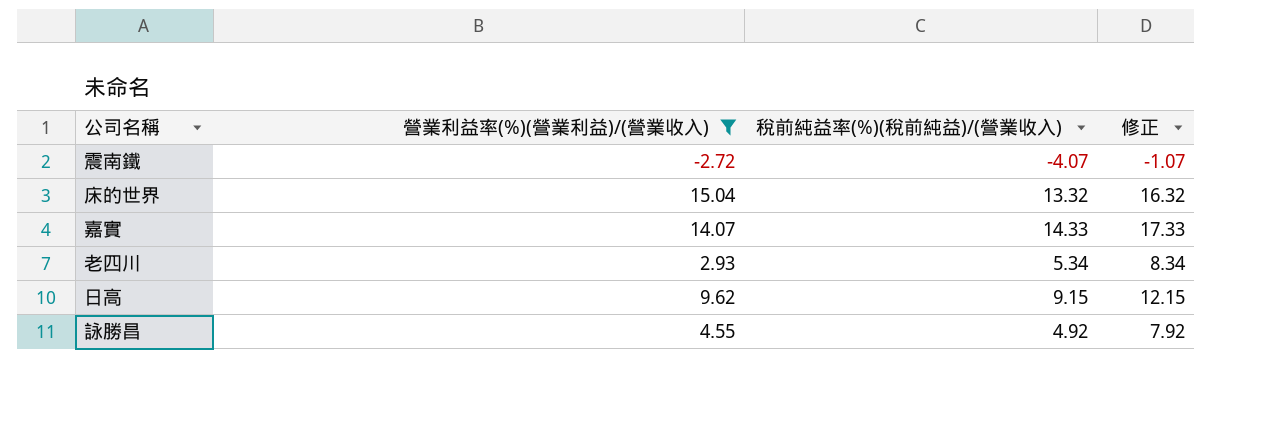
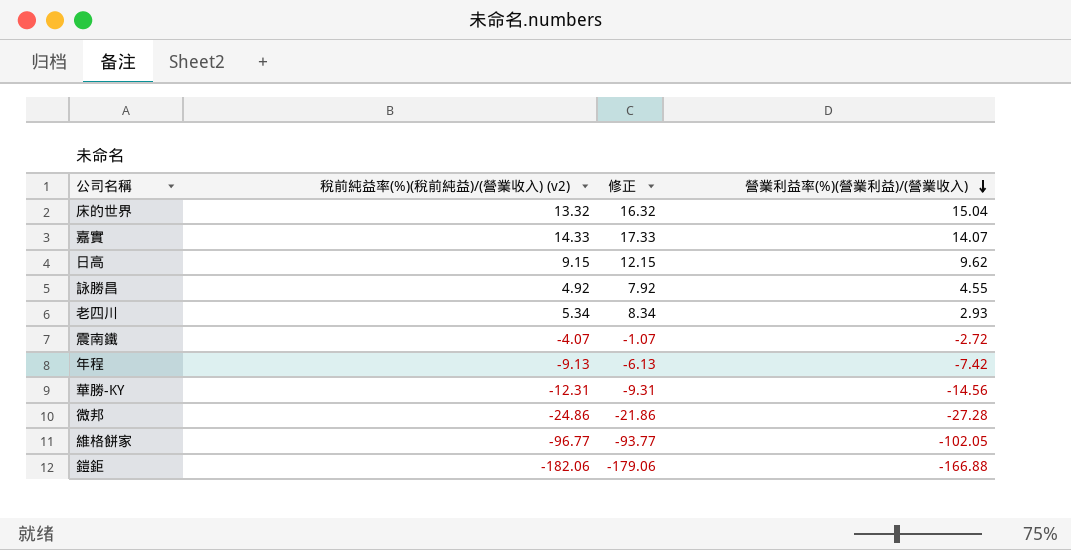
filter: 營業利益率(%)(營業利益)/(營業收入) >= -2.72 -> none
row order: none -> 營業利益率(%)(營業利益)/(營業收入) descending
column name: 稅前純益率(%)(稅前純益)/(營業收入) -> 稅前純益率(%)(稅前純益)/(營業收入) (v2)
column 營業利益率(%)(營業利益)/(營業收入) | position: 2 -> 4

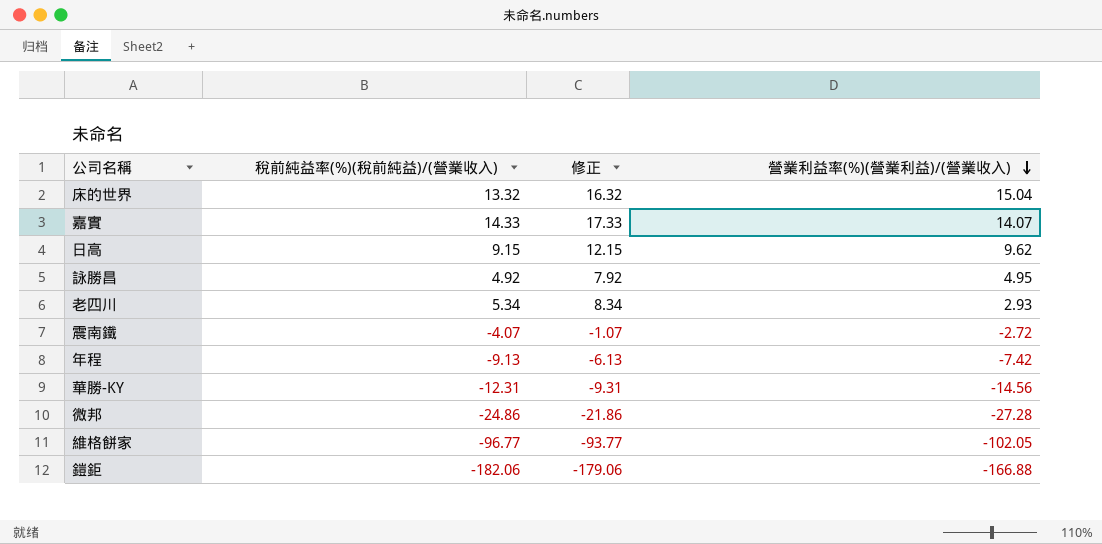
column name: 稅前純益率(%)(稅前純益)/(營業收入) (v2) -> 稅前純益率(%)(稅前純益)/(營業收入)
詠勝昌 | 營業利益率(%)(營業利益)/(營業收入): 4.55 -> 4.95

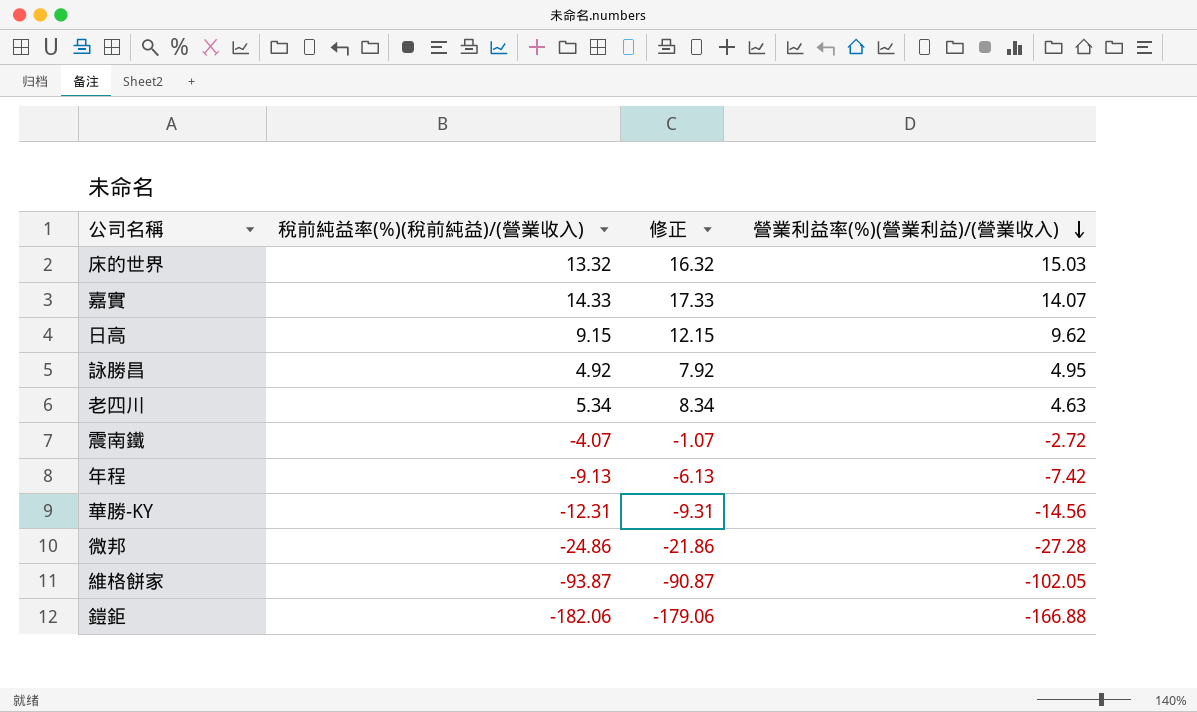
床的世界 | 營業利益率(%)(營業利益)/(營業收入): 15.04 -> 15.03
老四川 | 營業利益率(%)(營業利益)/(營業收入): 2.93 -> 4.63
維格餅家 | 稅前純益率(%)(稅前純益)/(營業收入): -96.77 -> -93.87
維格餅家 | 修正: -93.77 -> -90.87

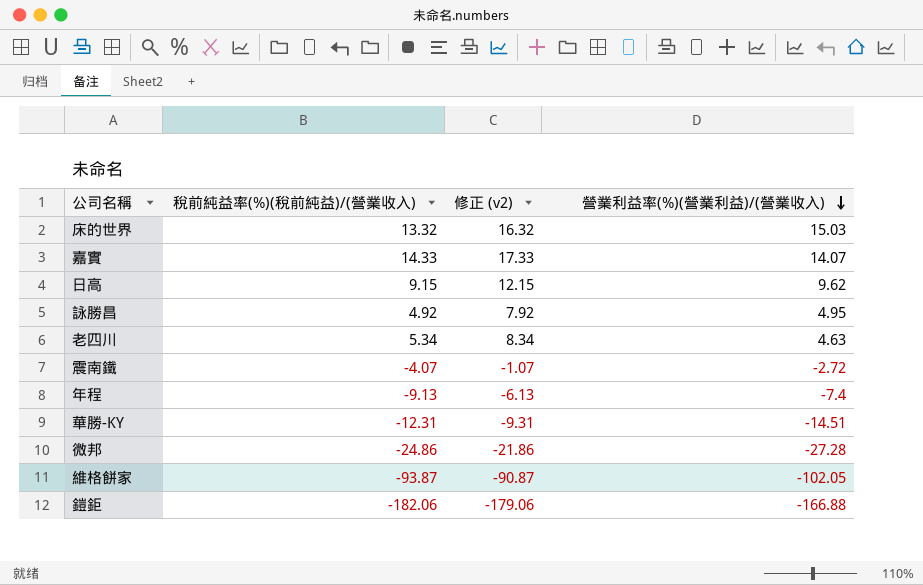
column name: 修正 -> 修正 (v2)
年程 | 營業利益率(%)(營業利益)/(營業收入): -7.42 -> -7.4
華勝-KY | 營業利益率(%)(營業利益)/(營業收入): -14.56 -> -14.51

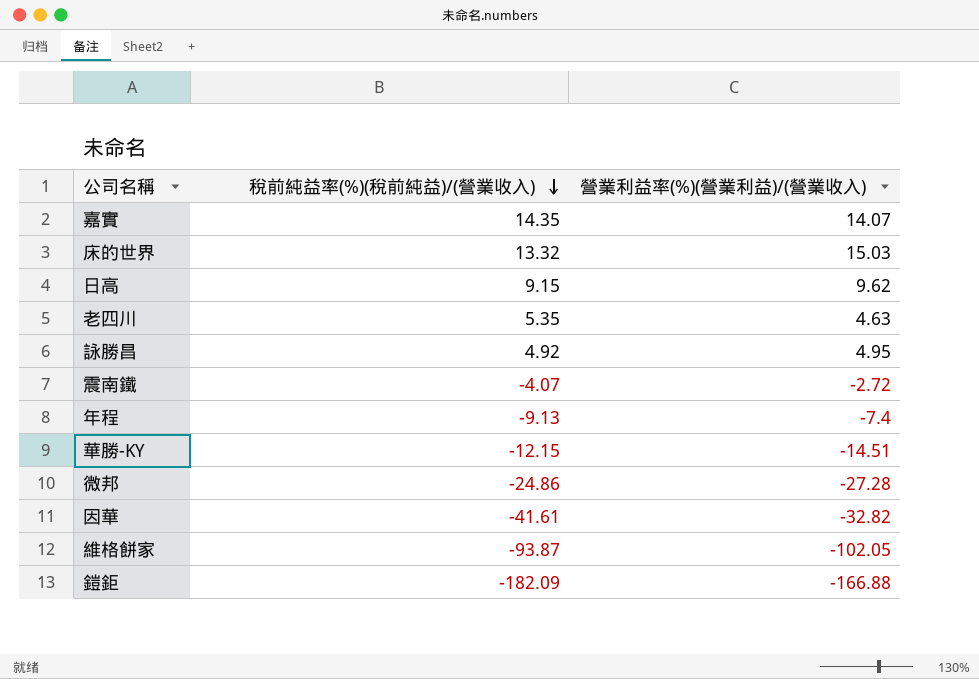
row order: 營業利益率(%)(營業利益)/(營業收入) descending -> 稅前純益率(%)(稅前純益)/(營業收入) descending
column 修正 (v2) | formula: [稅前純益率(%)(稅前純益)/(營業收入)] + 3 -> none
嘉實 | 稅前純益率(%)(稅前純益)/(營業收入): 14.33 -> 14.35
老四川 | 稅前純益率(%)(稅前純益)/(營業收入): 5.34 -> 5.35
華勝-KY | 稅前純益率(%)(稅前純益)/(營業收入): -12.31 -> -12.15
row 因華: none -> -41.61 | -32.82
鎧鉅 | 稅前純益率(%)(稅前純益)/(營業收入): -182.06 -> -182.09

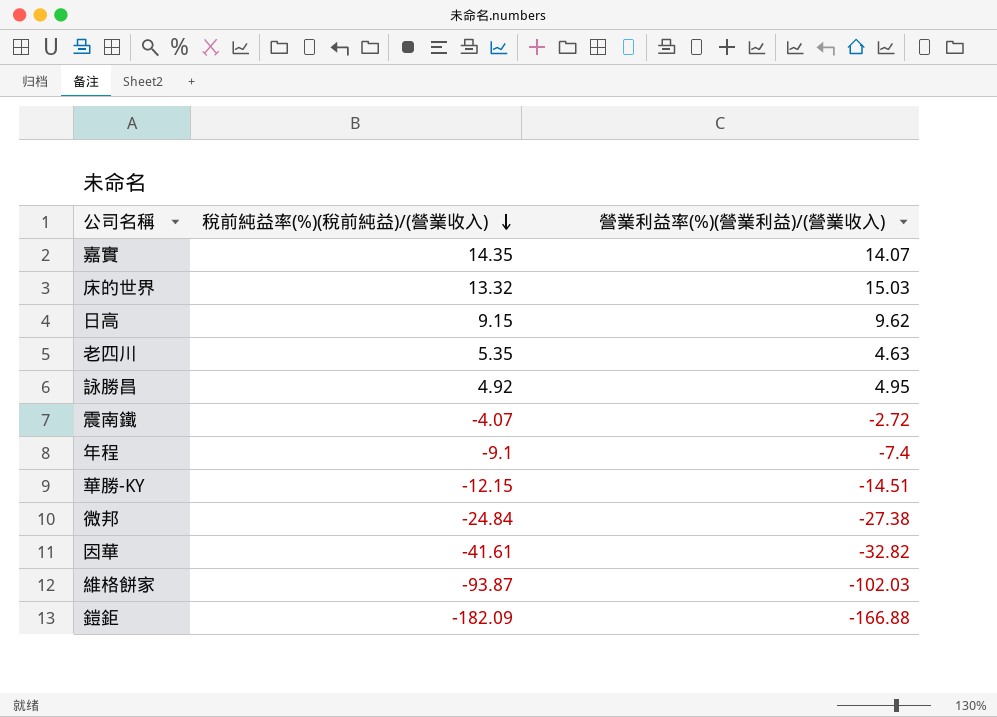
年程 | 稅前純益率(%)(稅前純益)/(營業收入): -9.13 -> -9.1
微邦 | 稅前純益率(%)(稅前純益)/(營業收入): -24.86 -> -24.84
微邦 | 營業利益率(%)(營業利益)/(營業收入): -27.28 -> -27.38
維格餅家 | 營業利益率(%)(營業利益)/(營業收入): -102.05 -> -102.03

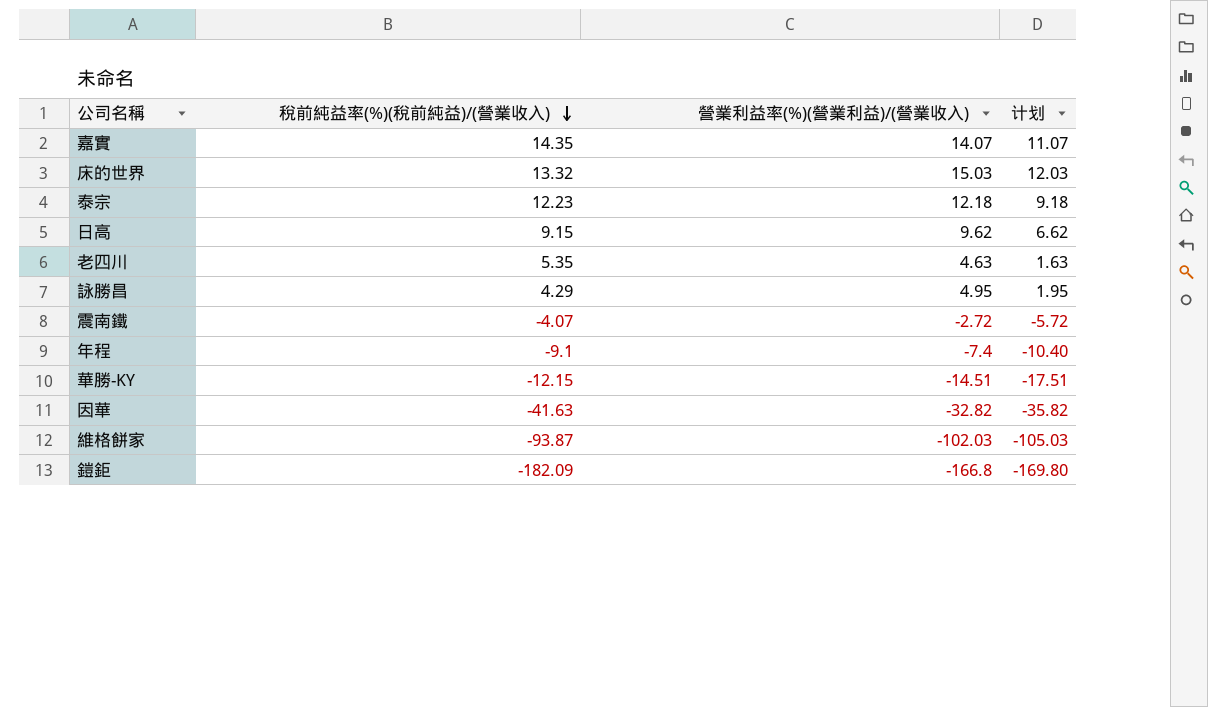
column 计划 | formula: none -> [營業利益率(%)(營業利益)/(營業收入)] - 3
row 微邦: -24.84 | -27.38 -> none
row 泰宗: none -> 12.23 | 12.18 | 9.18
詠勝昌 | 稅前純益率(%)(稅前純益)/(營業收入): 4.92 -> 4.29
因華 | 稅前純益率(%)(稅前純益)/(營業收入): -41.61 -> -41.63
鎧鉅 | 營業利益率(%)(營業利益)/(營業收入): -166.88 -> -166.8

